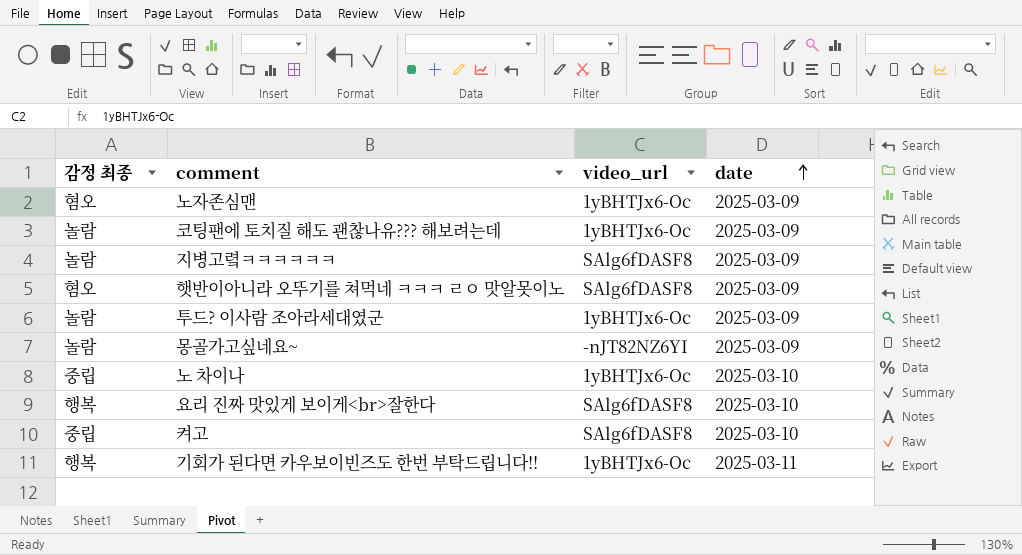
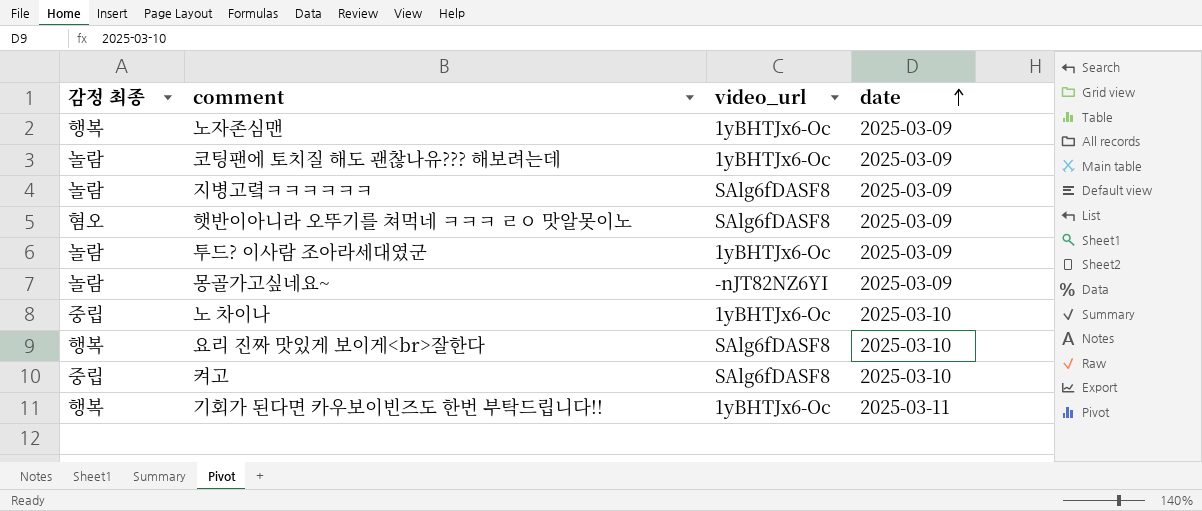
노자존심맨 | 감정 최종: 혐오 -> 행복

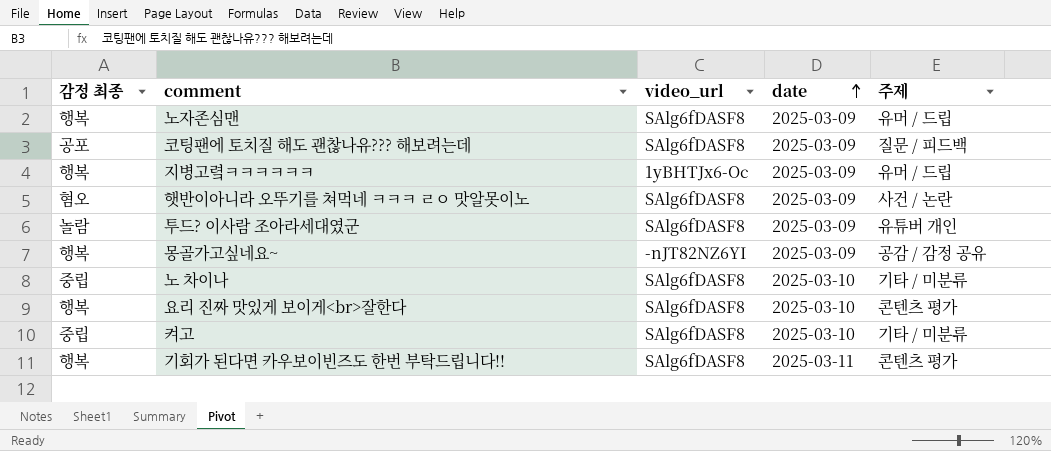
column 주제 | position: none -> 5
노자존심맨 | video_url: 1yBHTJx6-Oc -> SAlg6fDASF8
코팅팬에 토치질 해도 괜찮나유??? 해보려는데 | 감정 최종: 놀람 -> 공포
코팅팬에 토치질 해도 괜찮나유??? 해보려는데 | video_url: 1yBHTJx6-Oc -> SAlg6fDASF8
지병고렼ㅋㅋㅋㅋㅋㅋ | 감정 최종: 놀람 -> 행복
지병고렼ㅋㅋㅋㅋㅋㅋ | video_url: SAlg6fDASF8 -> 1yBHTJx6-Oc
투드? 이사람 조아라세대였군 | video_url: 1yBHTJx6-Oc -> SAlg6fDASF8
몽골가고싶네요~ | 감정 최종: 놀람 -> 행복
노 차이나 | video_url: 1yBHTJx6-Oc -> SAlg6fDASF8
기회가 된다면 카우보이빈즈도 한번 부탁드립니다!! | video_url: 1yBHTJx6-Oc -> SAlg6fDASF8

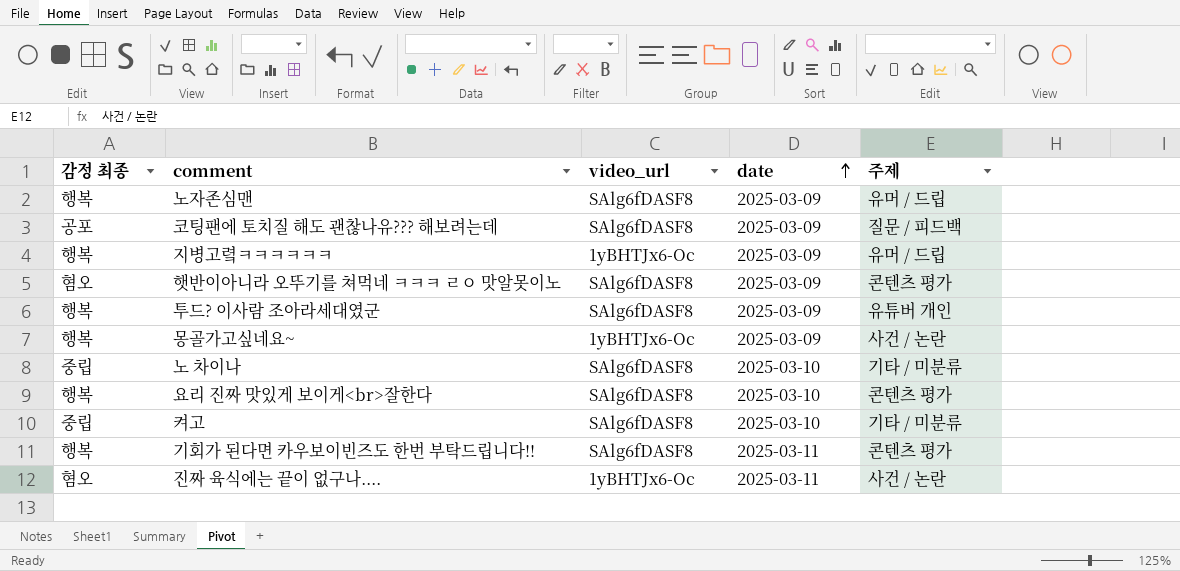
햇반이아니라 오뚜기를 쳐먹네 ㅋㅋㅋ ㄹㅇ 맛알못이노 | 주제: 사건 / 논란 -> 콘텐츠 평가
투드? 이사람 조아라세대였군 | 감정 최종: 놀람 -> 행복
몽골가고싶네요~ | video_url: -nJT82NZ6YI -> 1yBHTJx6-Oc
몽골가고싶네요~ | 주제: 공감 / 감정 공유 -> 사건 / 논란
row 진짜 육식에는 끝이 없구나....: none -> 혐오 | 1yBHTJx6-Oc | 2025-03-11 | 사건 / 논란

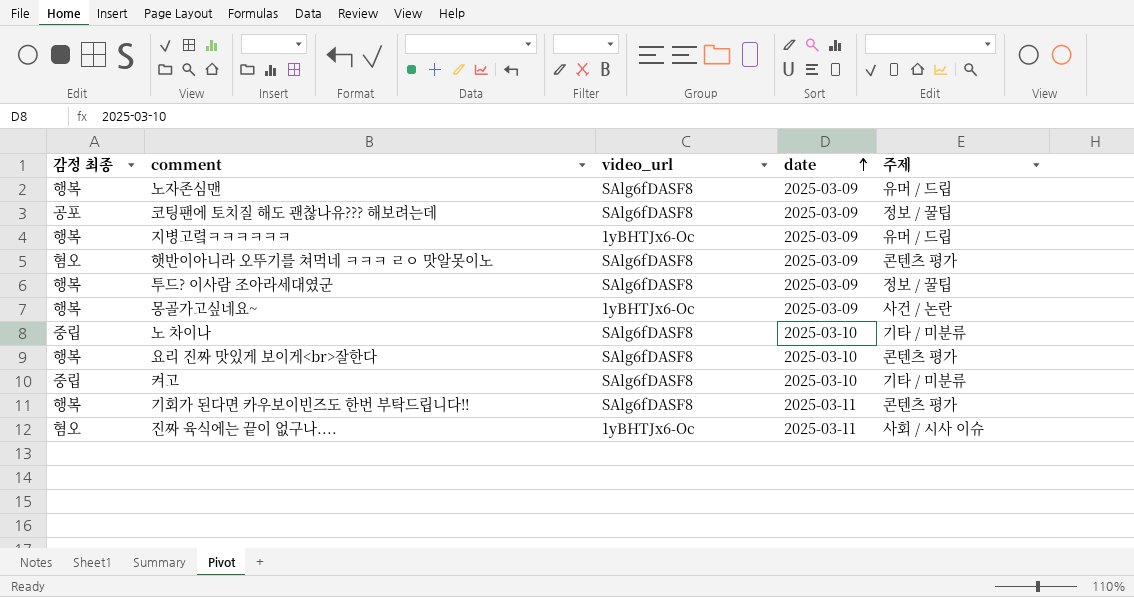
코팅팬에 토치질 해도 괜찮나유??? 해보려는데 | 주제: 질문 / 피드백 -> 정보 / 꿀팁
투드? 이사람 조아라세대였군 | 주제: 유튜버 개인 -> 정보 / 꿀팁
진짜 육식에는 끝이 없구나.... | 주제: 사건 / 논란 -> 사회 / 시사 이슈

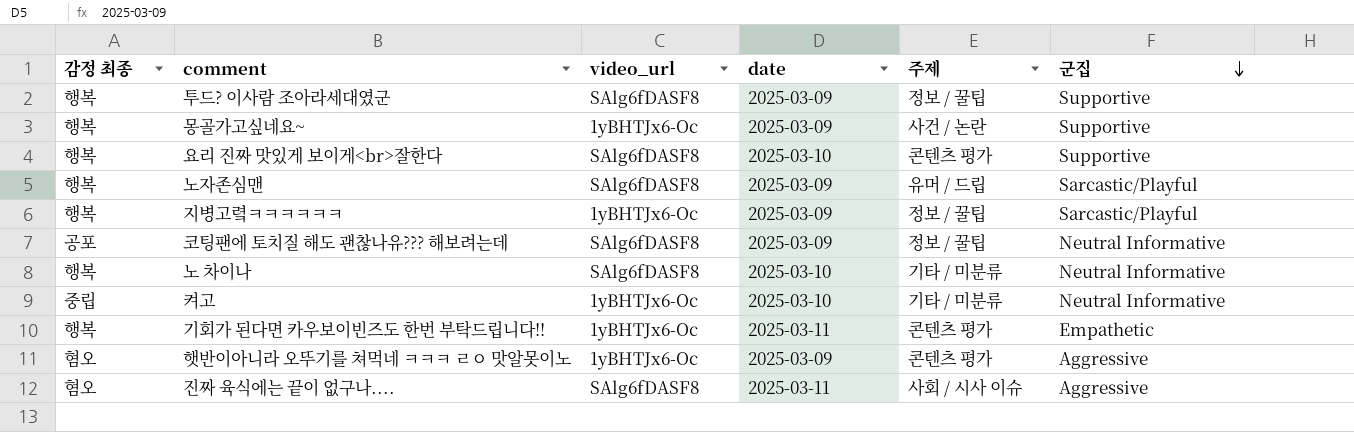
row order: date ascending -> 군집 descending
column 군집 | position: none -> 6
지병고렼ㅋㅋㅋㅋㅋㅋ | 주제: 유머 / 드립 -> 정보 / 꿀팁
노 차이나 | 감정 최종: 중립 -> 행복
켜고 | video_url: SAlg6fDASF8 -> 1yBHTJx6-Oc
기회가 된다면 카우보이빈즈도 한번 부탁드립니다!! | video_url: SAlg6fDASF8 -> 1yBHTJx6-Oc
햇반이아니라 오뚜기를 쳐먹네 ㅋㅋㅋ ㄹㅇ 맛알못이노 | video_url: SAlg6fDASF8 -> 1yBHTJx6-Oc
진짜 육식에는 끝이 없구나.... | video_url: 1yBHTJx6-Oc -> SAlg6fDASF8

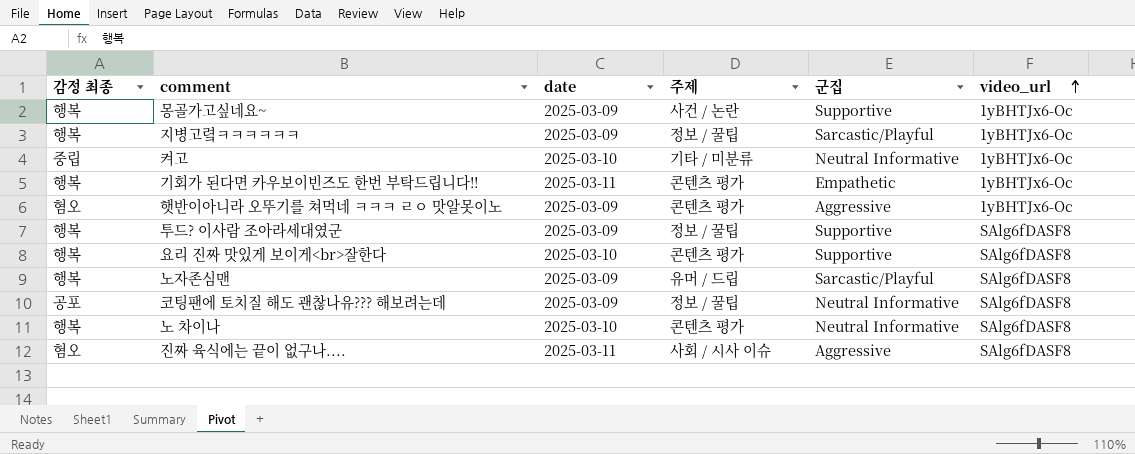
row order: 군집 descending -> video_url ascending
column video_url | position: 3 -> 6
노 차이나 | 주제: 기타 / 미분류 -> 콘텐츠 평가

